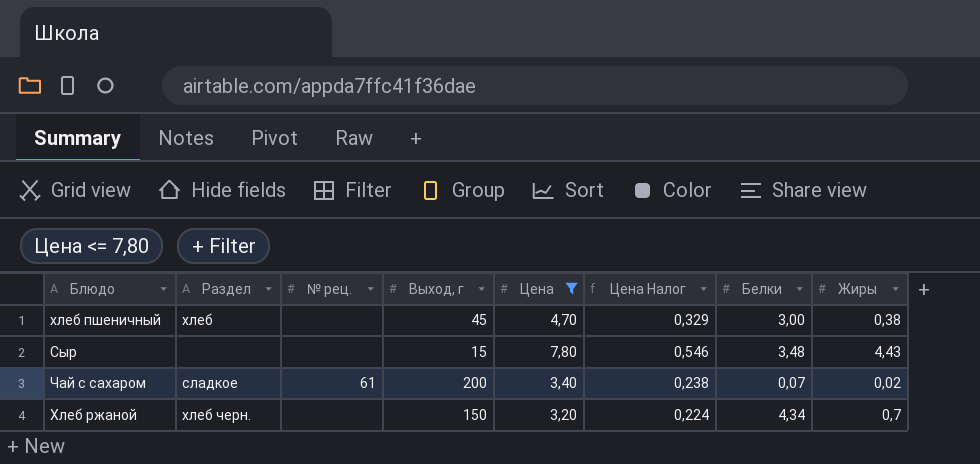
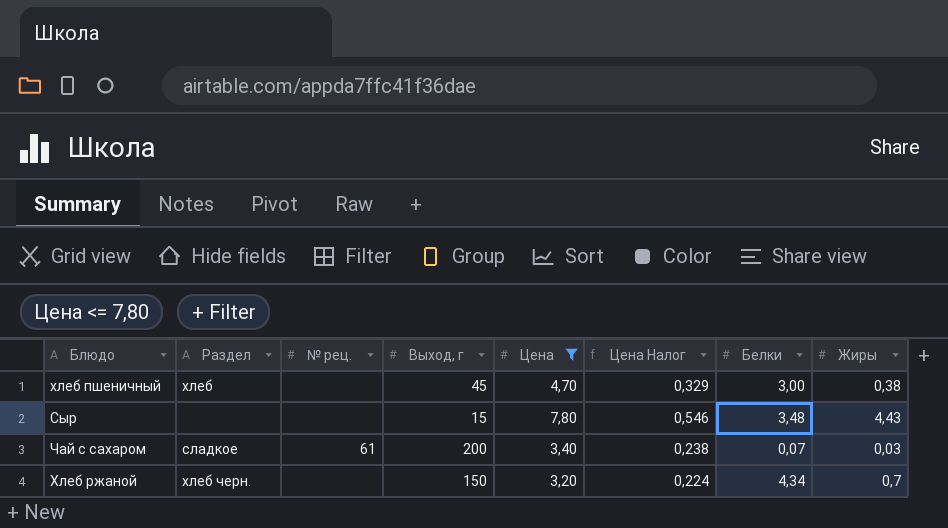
Чай с сахаром | Жиры: 0,02 -> 0,03

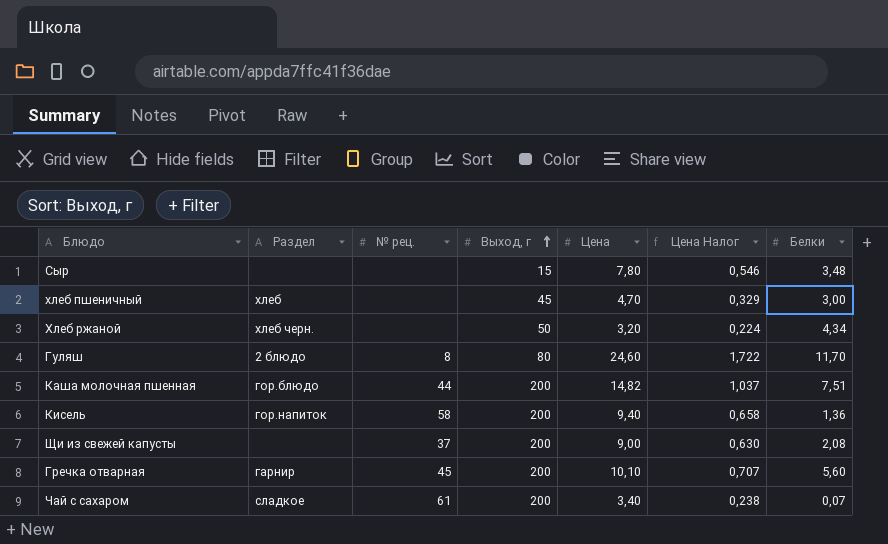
filter: Цена <= 7,80 -> none
row order: none -> Выход, г ascending
column Жиры | position: 8 -> none
Хлеб ржаной | Выход, г: 150 -> 50

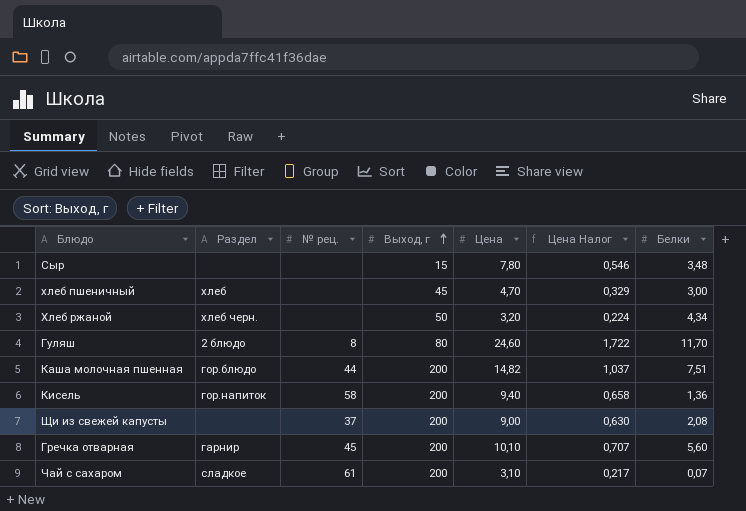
Чай с сахаром | Цена: 3,40 -> 3,10
Чай с сахаром | Цена Налог: 0,238 -> 0,217

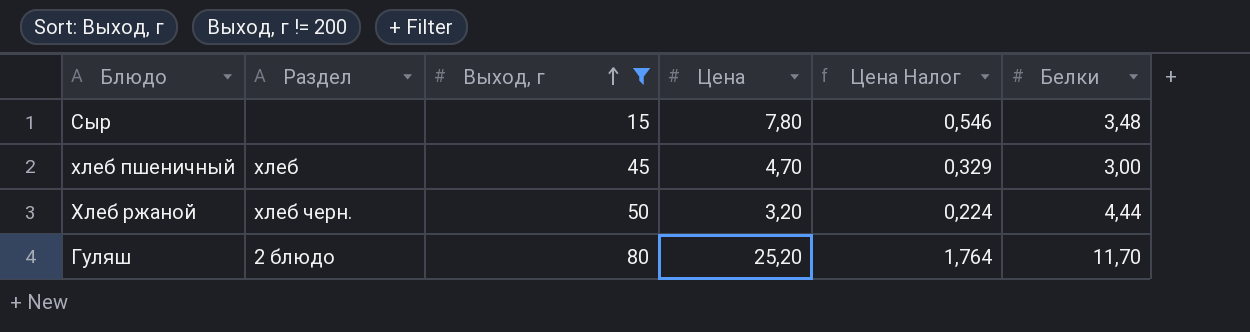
filter: none -> Выход, г != 200
column № рец. | position: 3 -> none
Хлеб ржаной | Белки: 4,34 -> 4,44
Гуляш | Цена: 24,60 -> 25,20
Гуляш | Цена Налог: 1,722 -> 1,764

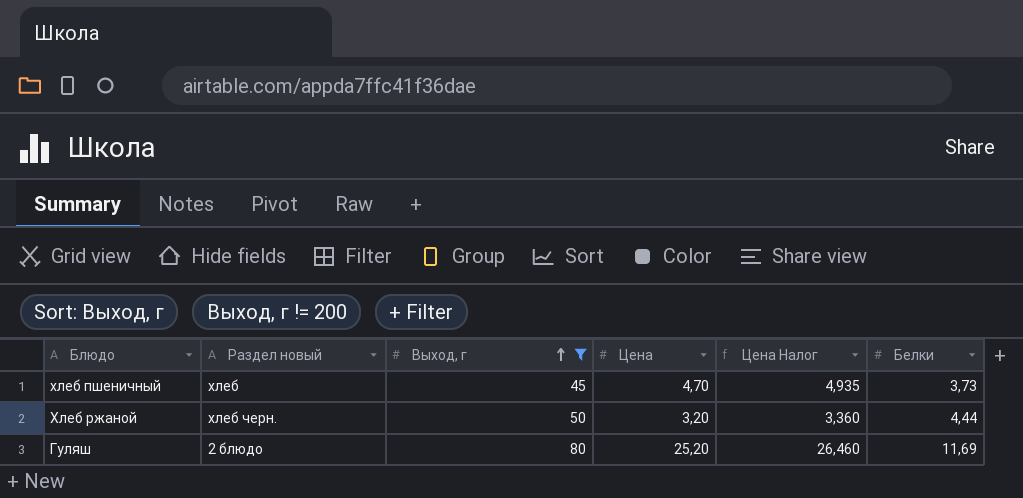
column name: Раздел -> Раздел новый
column Цена Налог | formula: [Цена] * 0,07 -> [Цена] * 1,05
row Сыр: none | 15 | 7,80 | 0,546 | 3,48 -> none
хлеб пшеничный | Белки: 3,00 -> 3,73
Гуляш | Белки: 11,70 -> 11,69

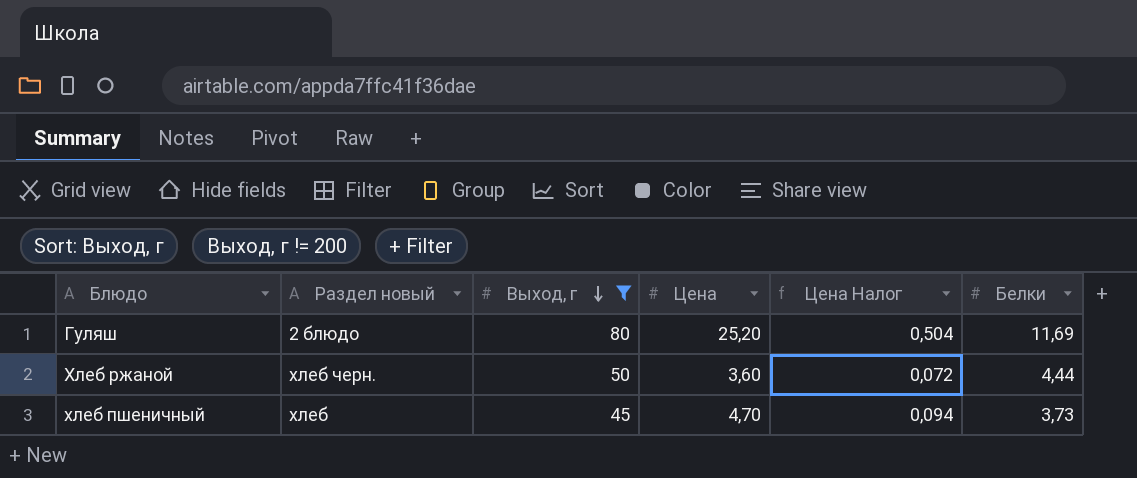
row order: Выход, г ascending -> Выход, г descending
column Цена Налог | formula: [Цена] * 1,05 -> [Цена] * 0,02
Хлеб ржаной | Цена: 3,20 -> 3,60

